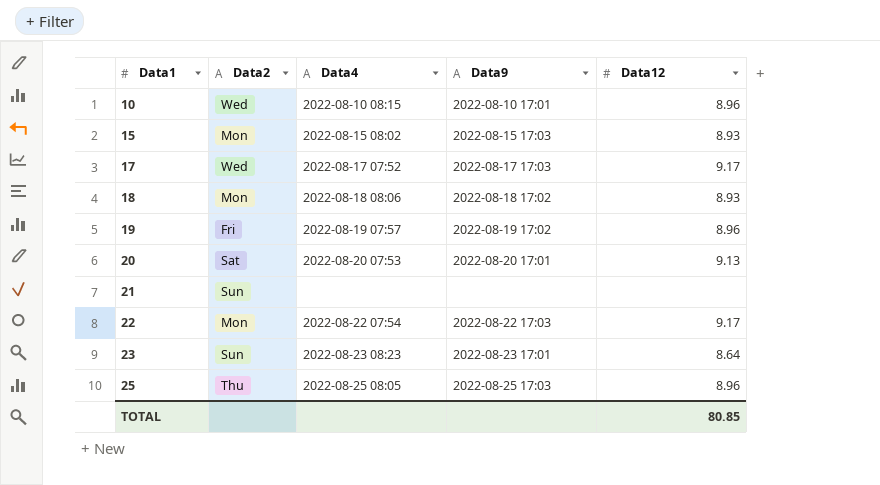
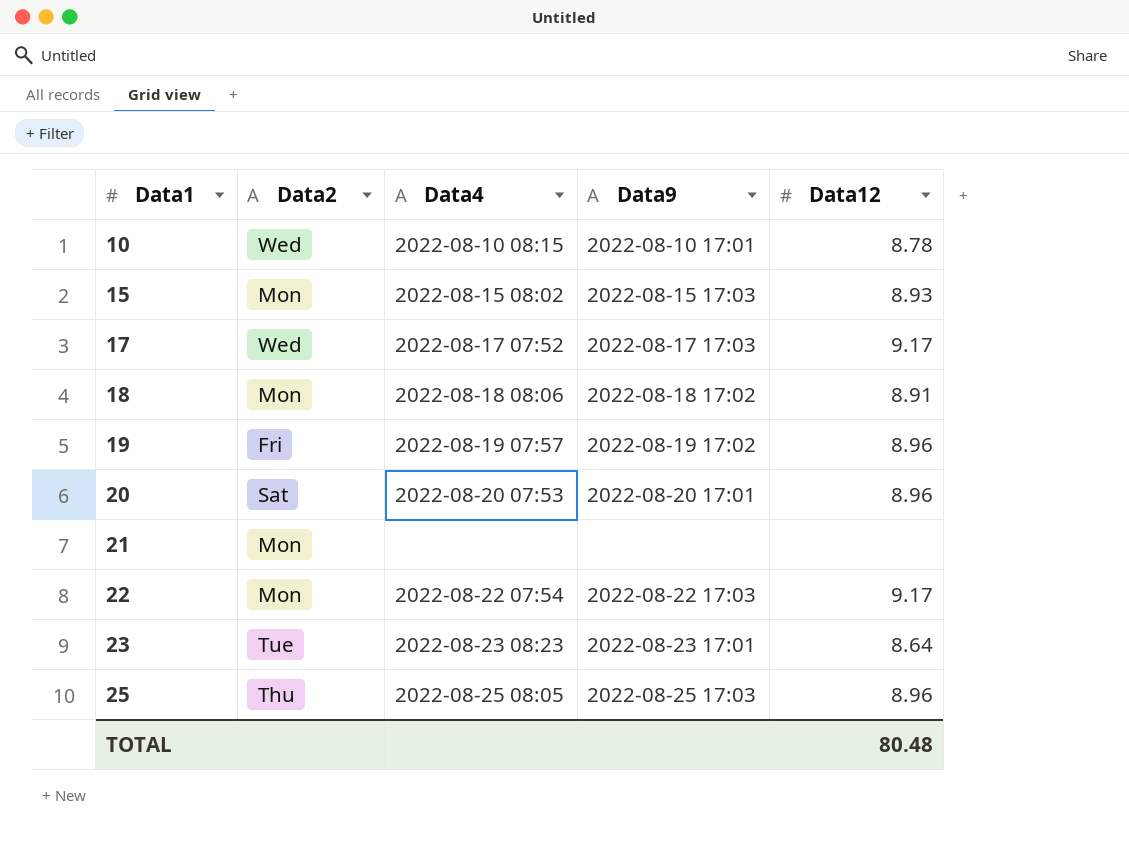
10 | Data12: 8.96 -> 8.78
18 | Data12: 8.93 -> 8.91
20 | Data12: 9.13 -> 8.96
21 | Data2: Sun -> Mon
23 | Data2: Sun -> Tue
TOTAL | Data12: 80.85 -> 80.48

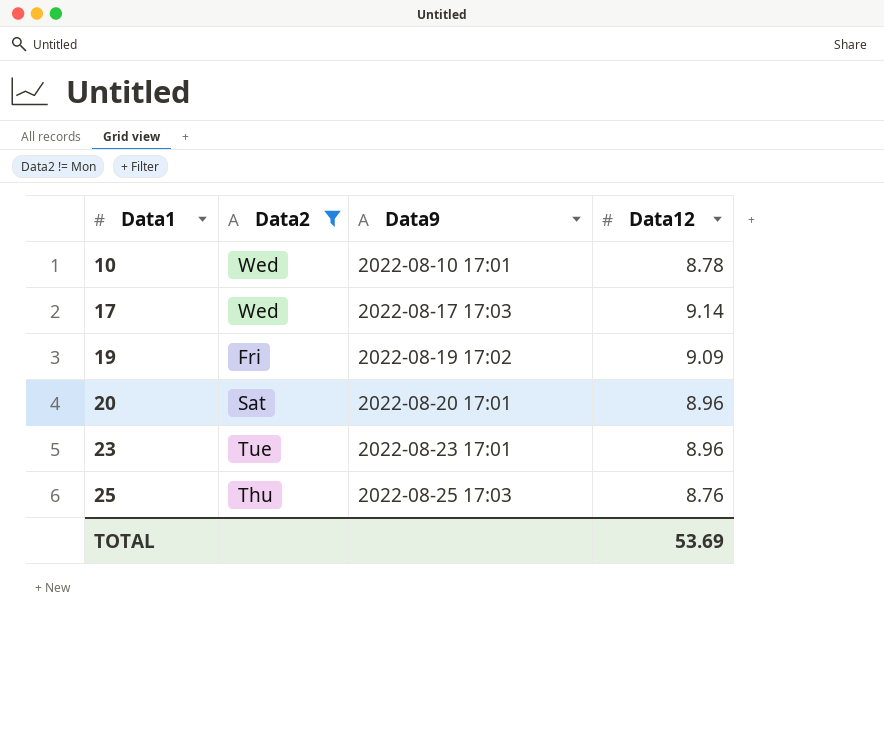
filter: none -> Data2 != Mon
column Data4 | position: 3 -> none
17 | Data12: 9.17 -> 9.14
19 | Data12: 8.96 -> 9.09
23 | Data12: 8.64 -> 8.96
25 | Data12: 8.96 -> 8.76
TOTAL | Data12: 80.48 -> 53.69

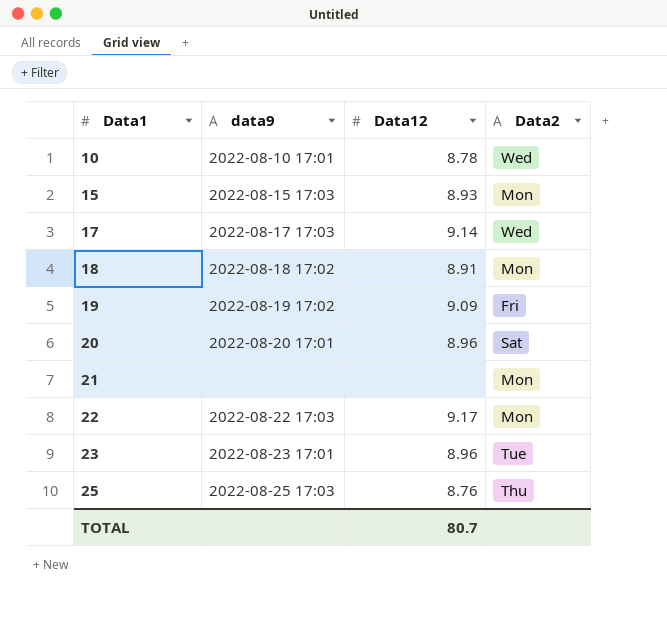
filter: Data2 != Mon -> none
column name: Data9 -> data9
column Data2 | position: 2 -> 4
TOTAL | Data12: 53.69 -> 80.7

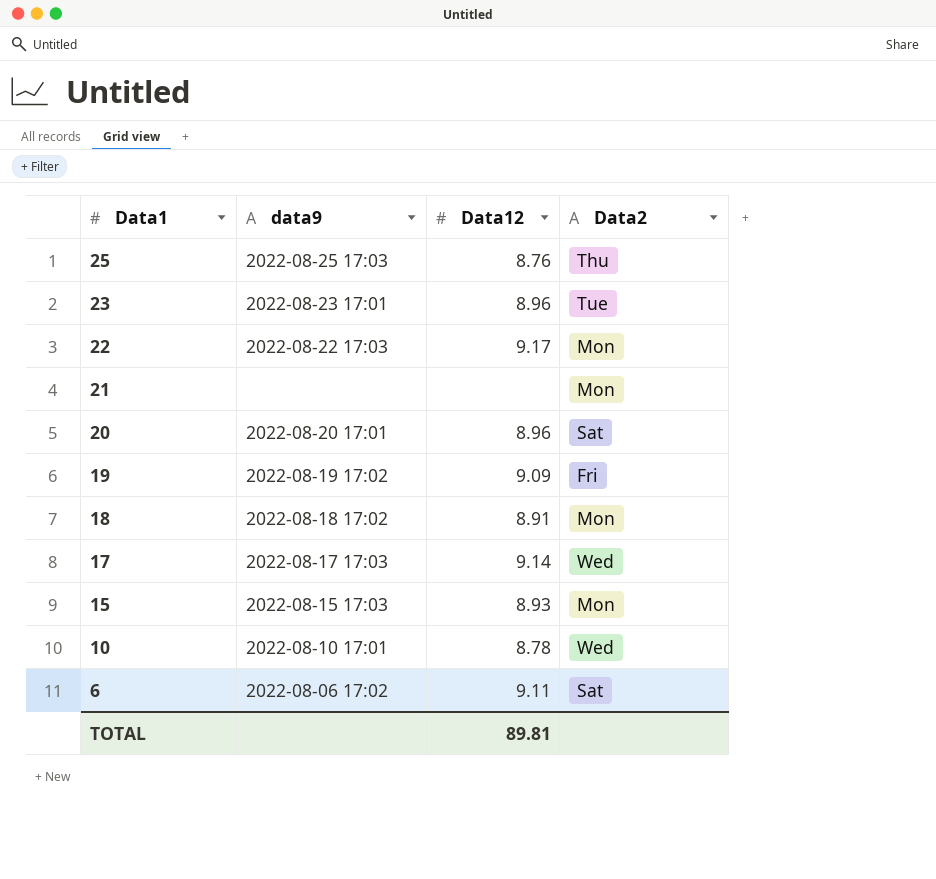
row order: Data1 ascending -> Data1 descending
row 6: none -> 2022-08-06 17:02 | 9.11 | Sat
TOTAL | Data12: 80.7 -> 89.81

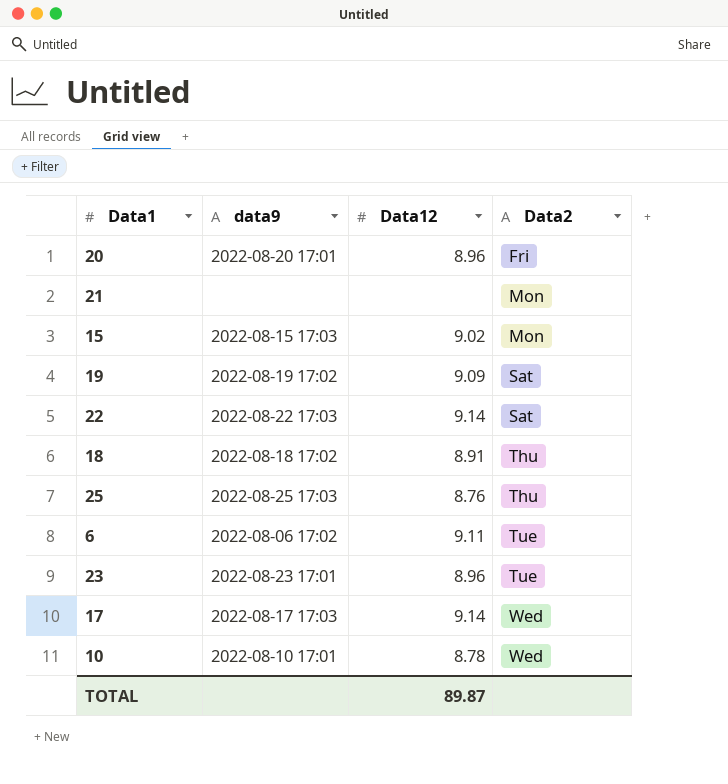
row order: Data1 descending -> Data2 ascending
20 | Data2: Sat -> Fri
15 | Data12: 8.93 -> 9.02
19 | Data2: Fri -> Sat
22 | Data12: 9.17 -> 9.14
22 | Data2: Mon -> Sat
18 | Data2: Mon -> Thu
6 | Data2: Sat -> Tue
TOTAL | Data12: 89.81 -> 89.87

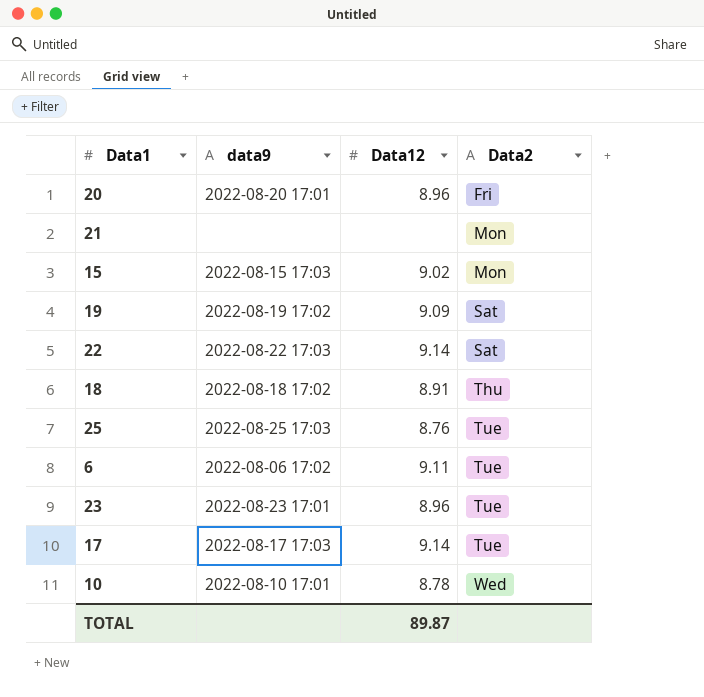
25 | Data2: Thu -> Tue
17 | Data2: Wed -> Tue

